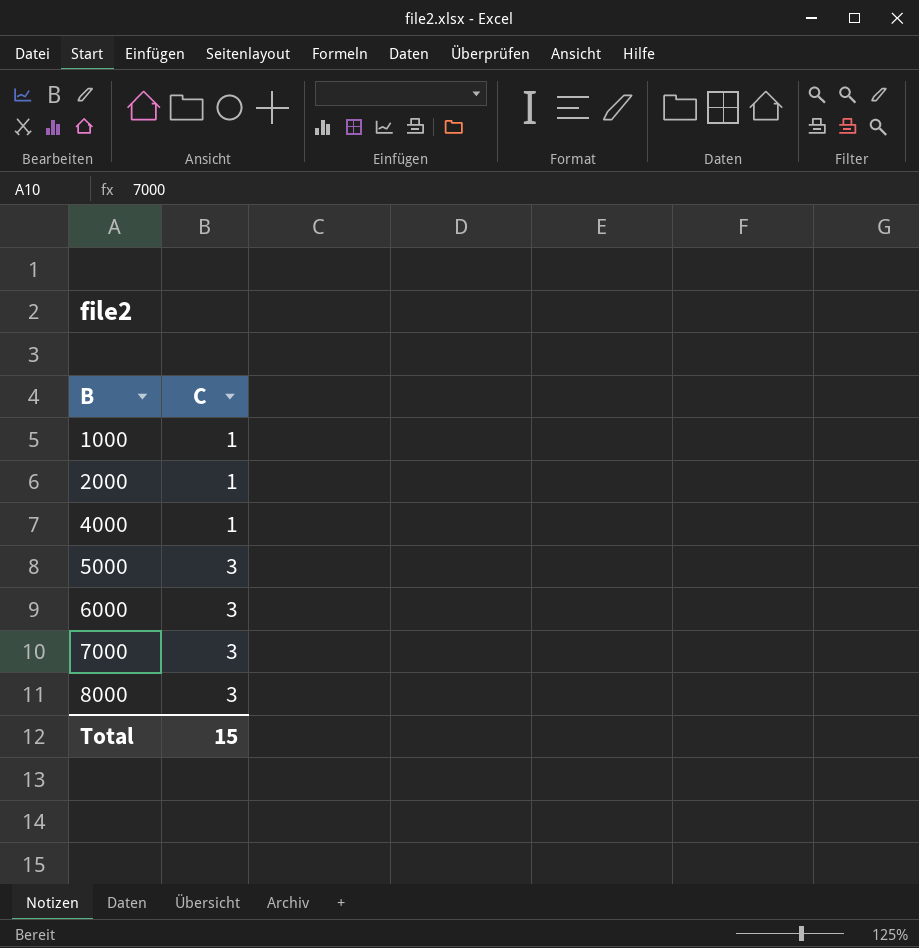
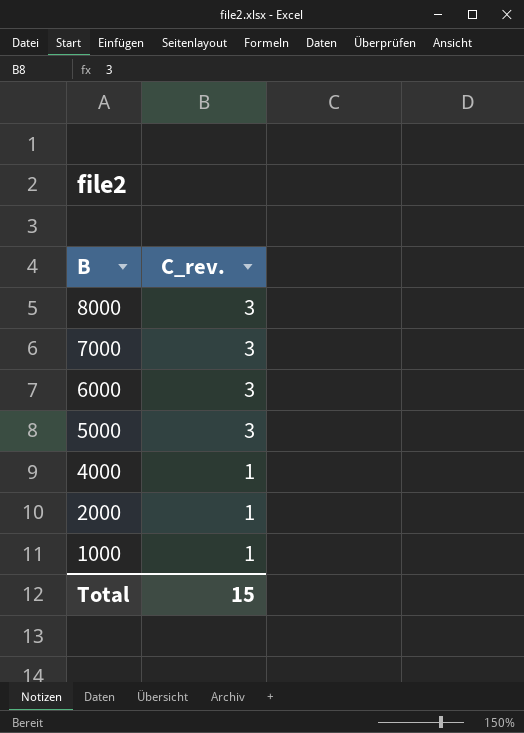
row order: B ascending -> B descending
column name: C -> C_rev.

